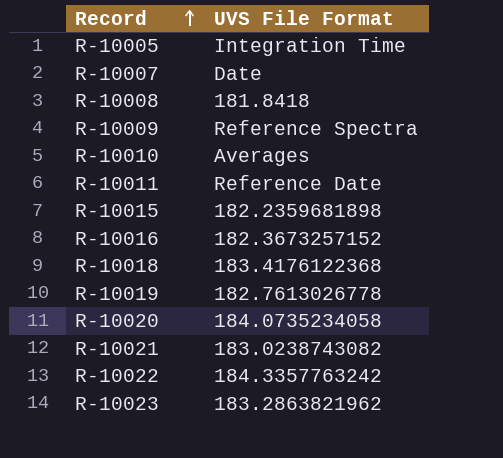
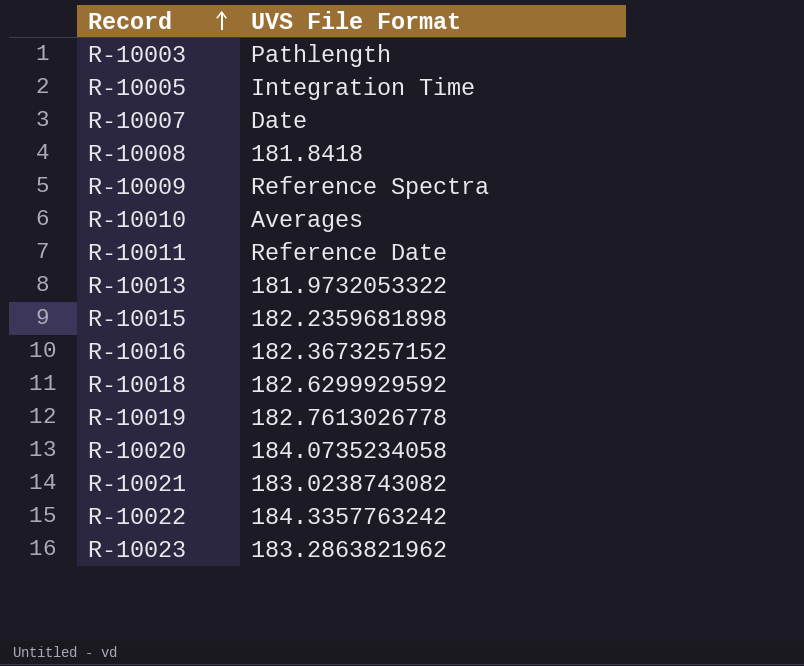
row R-10003: none -> Pathlength
row R-10013: none -> 181.9732053322
R-10018 | UVS File Format: 183.4176122368 -> 182.6299929592

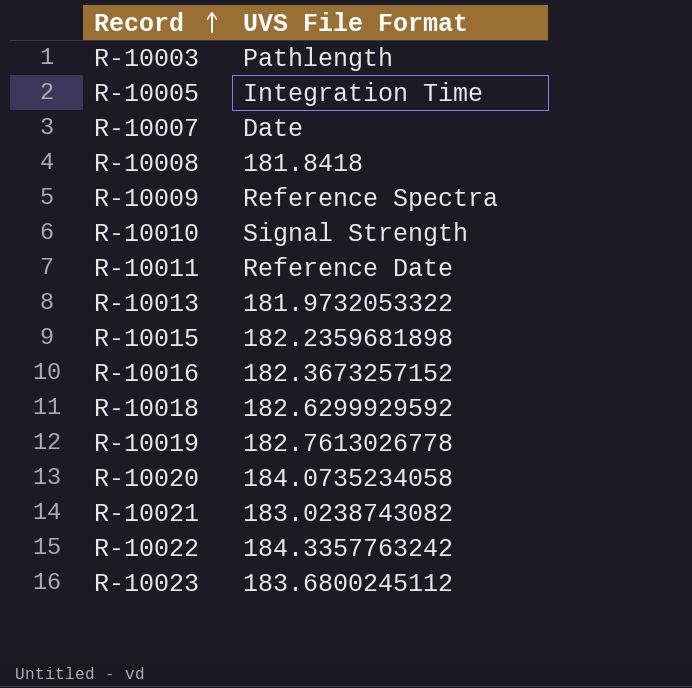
R-10010 | UVS File Format: Averages -> Signal Strength
R-10023 | UVS File Format: 183.2863821962 -> 183.6800245112

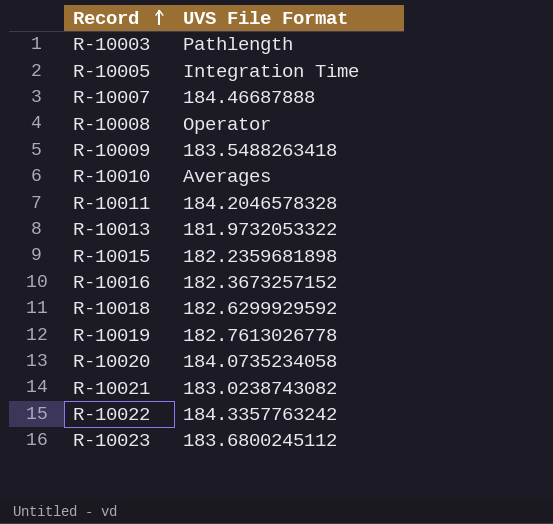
R-10007 | UVS File Format: Date -> 184.46687888
R-10008 | UVS File Format: 181.8418 -> Operator
R-10009 | UVS File Format: Reference Spectra -> 183.5488263418
R-10010 | UVS File Format: Signal Strength -> Averages
R-10011 | UVS File Format: Reference Date -> 184.2046578328

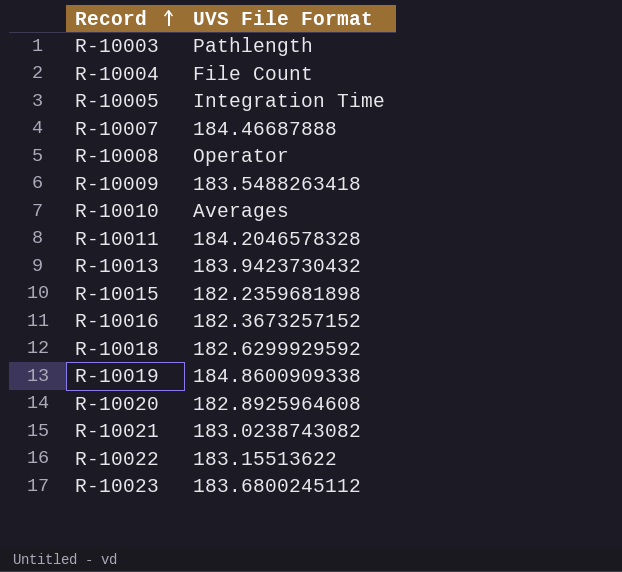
row R-10004: none -> File Count
R-10013 | UVS File Format: 181.9732053322 -> 183.9423730432
R-10019 | UVS File Format: 182.7613026778 -> 184.8600909338
R-10020 | UVS File Format: 184.0735234058 -> 182.8925964608
R-10022 | UVS File Format: 184.3357763242 -> 183.15513622

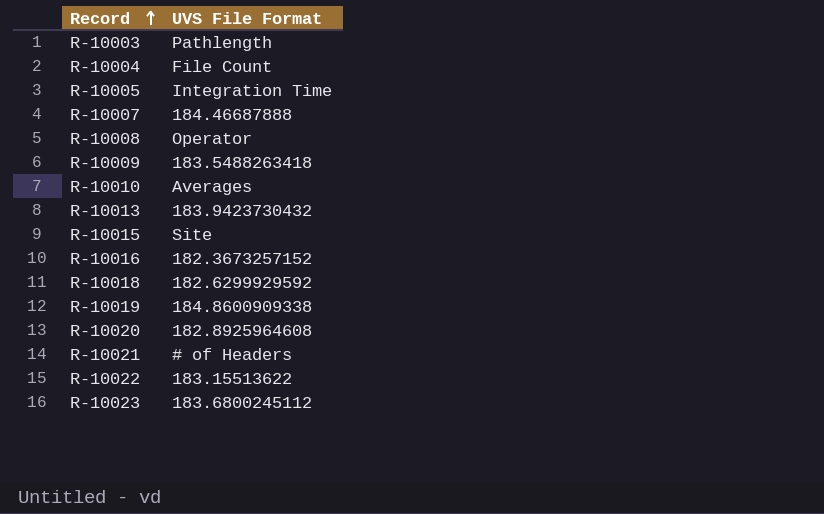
row R-10011: 184.2046578328 -> none
R-10015 | UVS File Format: 182.2359681898 -> Site
R-10021 | UVS File Format: 183.0238743082 -> # of Headers

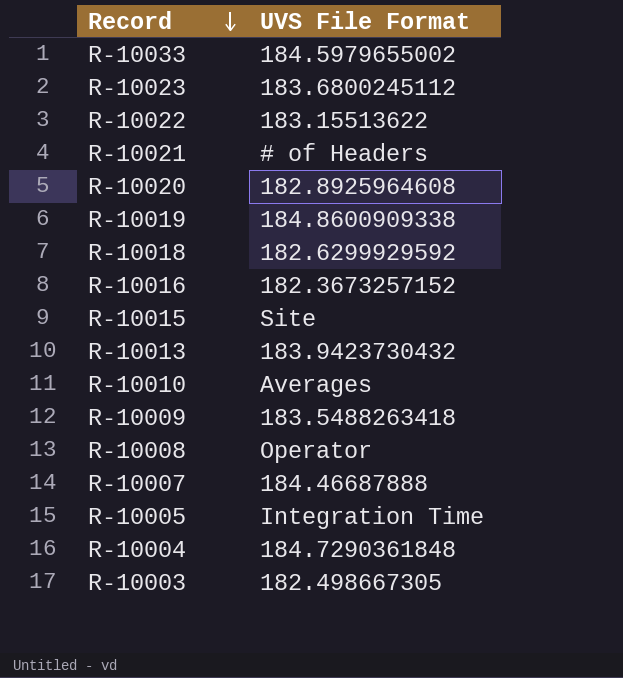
row order: Record ascending -> Record descending
row R-10033: none -> 184.5979655002
R-10004 | UVS File Format: File Count -> 184.7290361848
R-10003 | UVS File Format: Pathlength -> 182.498667305

